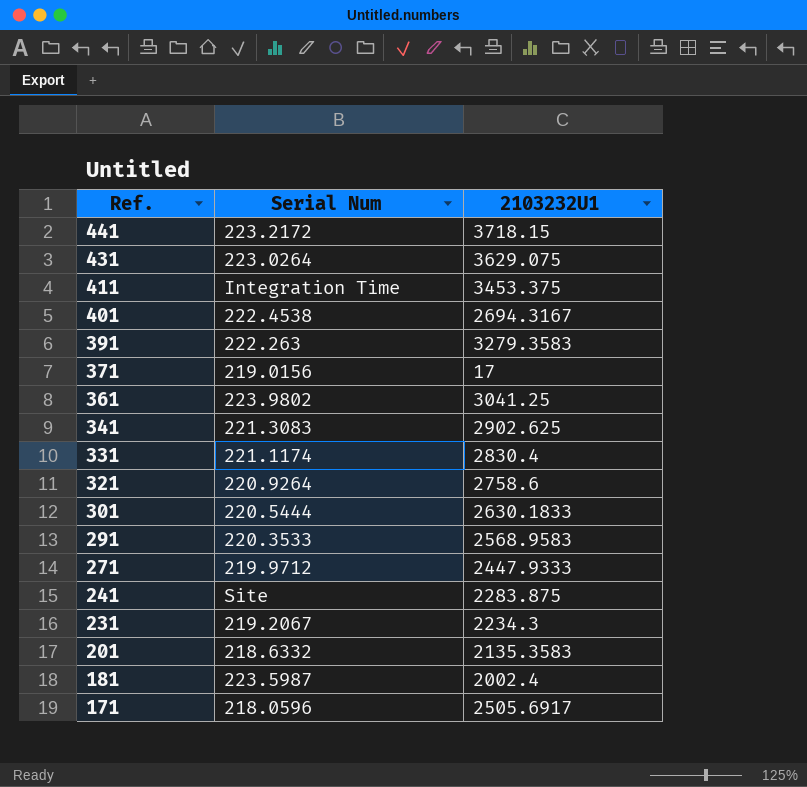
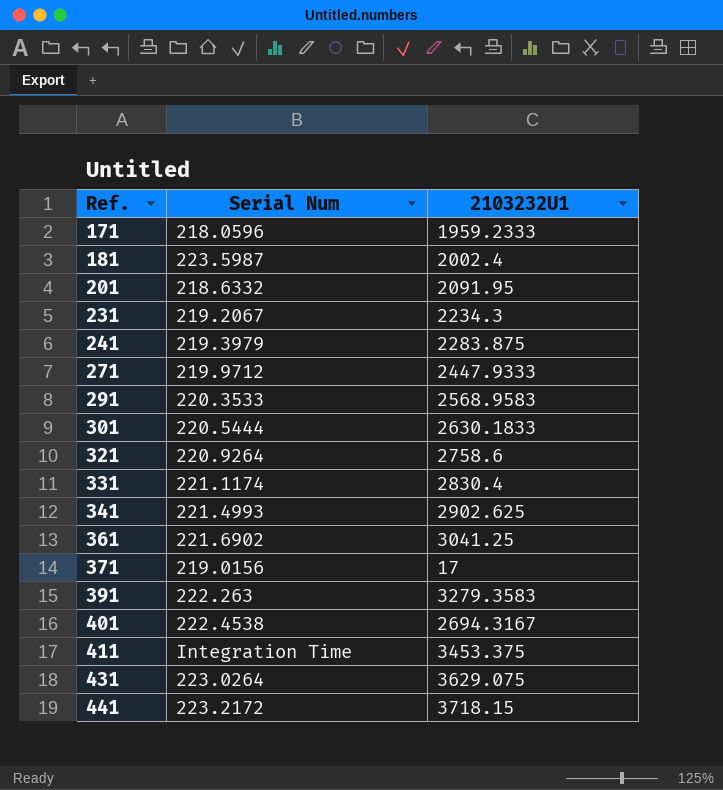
row order: Ref. descending -> Ref. ascending
171 | 2103232U1: 2505.6917 -> 1959.2333
201 | 2103232U1: 2135.3583 -> 2091.95
241 | Serial Num: Site -> 219.3979
341 | Serial Num: 221.3083 -> 221.4993
361 | Serial Num: 223.9802 -> 221.6902

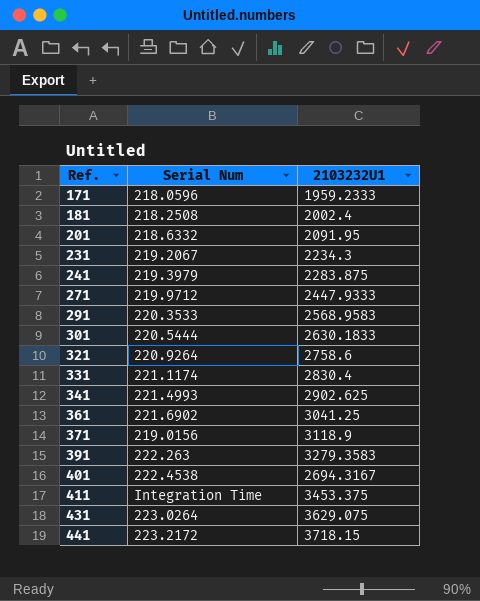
181 | Serial Num: 223.5987 -> 218.2508
371 | 2103232U1: 17 -> 3118.9

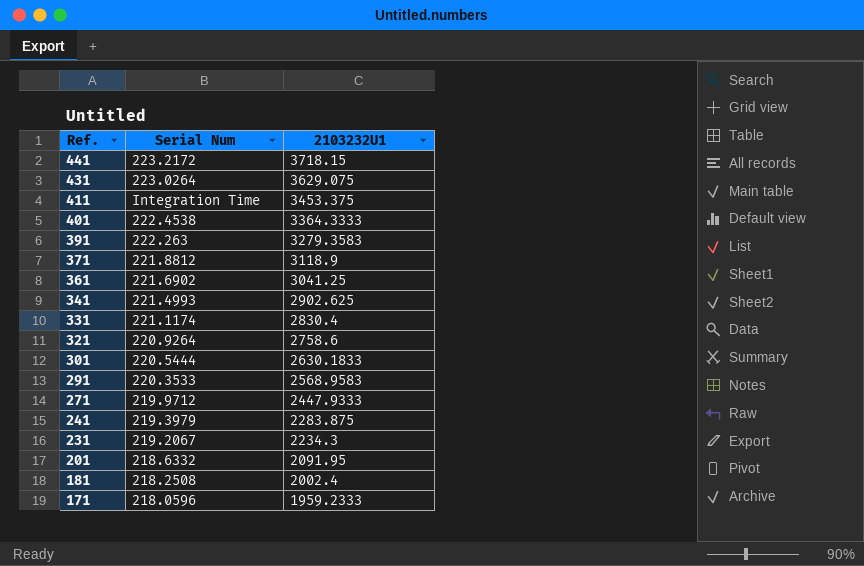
row order: Ref. ascending -> Ref. descending
401 | 2103232U1: 2694.3167 -> 3364.3333
371 | Serial Num: 219.0156 -> 221.8812

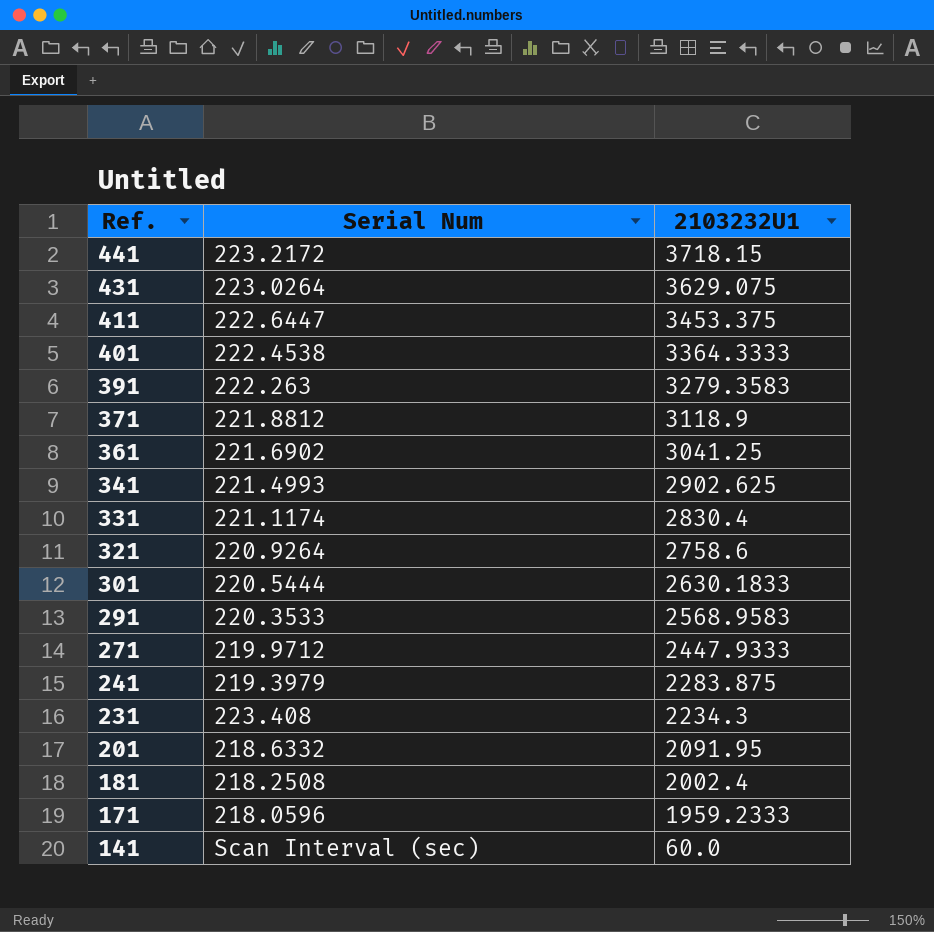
411 | Serial Num: Integration Time -> 222.6447
231 | Serial Num: 219.2067 -> 223.408
row 141: none -> Scan Interval (sec) | 60.0

